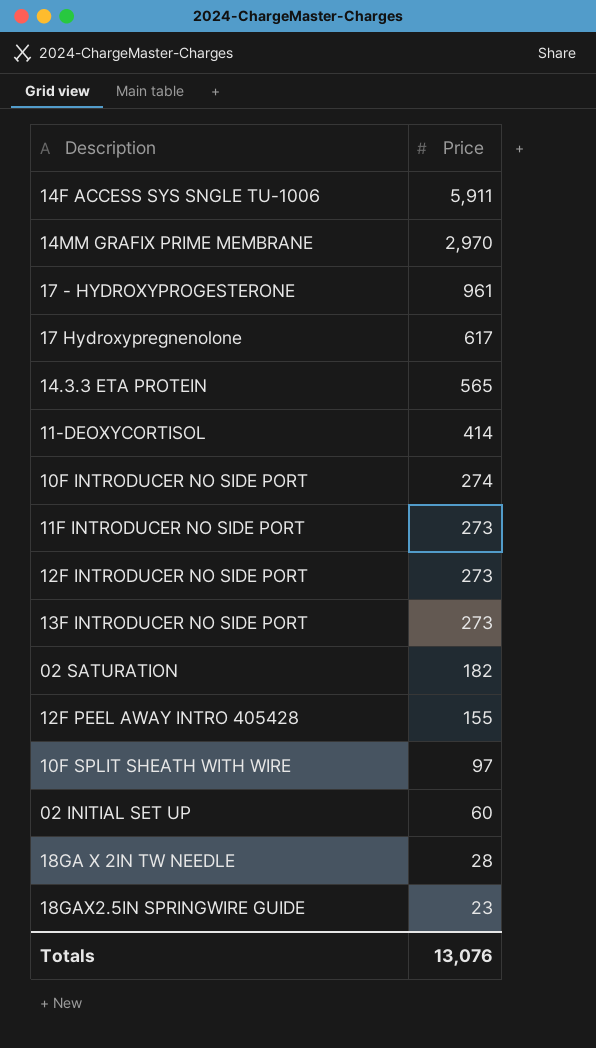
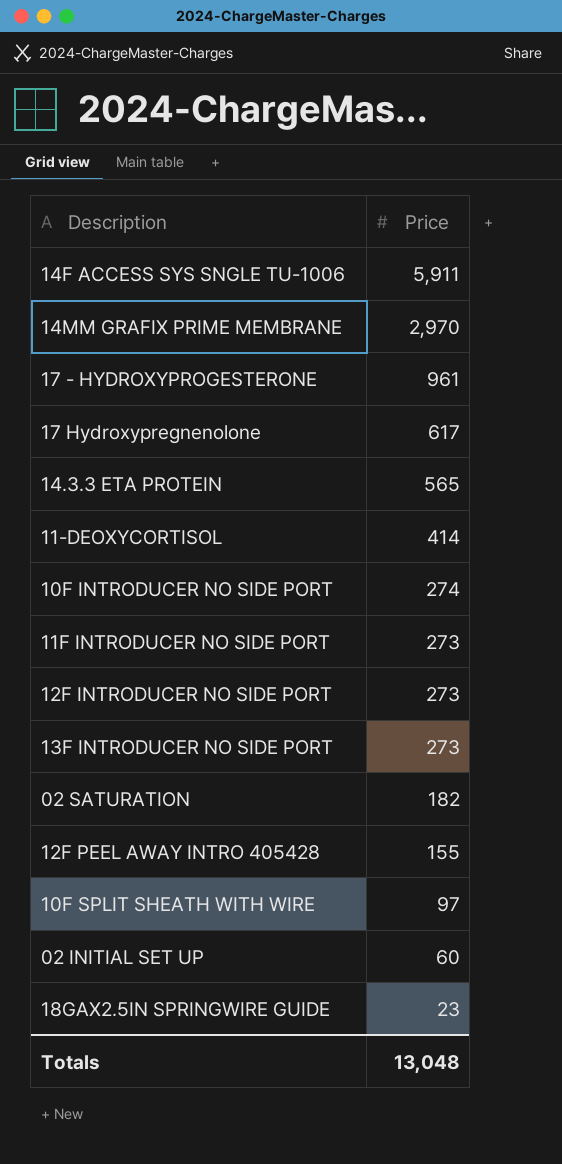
row 18GA X 2IN TW NEEDLE: 28 -> none
Totals | Price: 13,076 -> 13,048

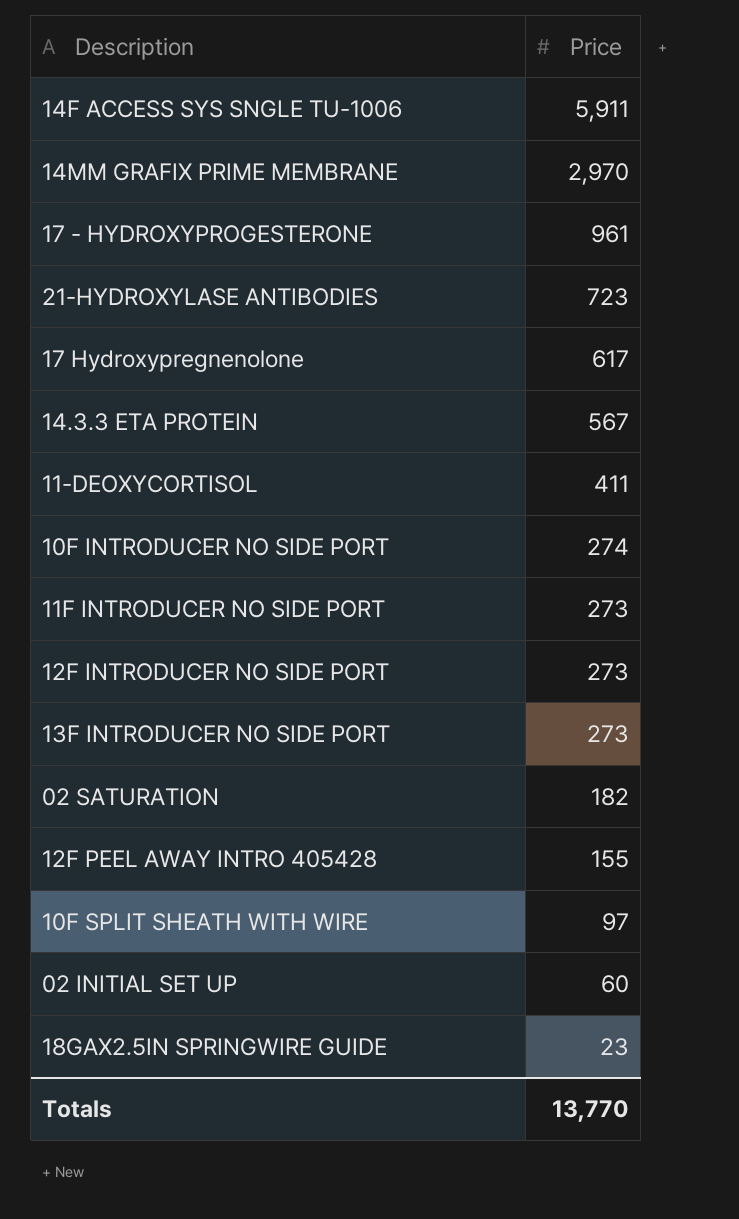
row 21-HYDROXYLASE ANTIBODIES: none -> 723
14.3.3 ETA PROTEIN | Price: 565 -> 567
11-DEOXYCORTISOL | Price: 414 -> 411
Totals | Price: 13,048 -> 13,770

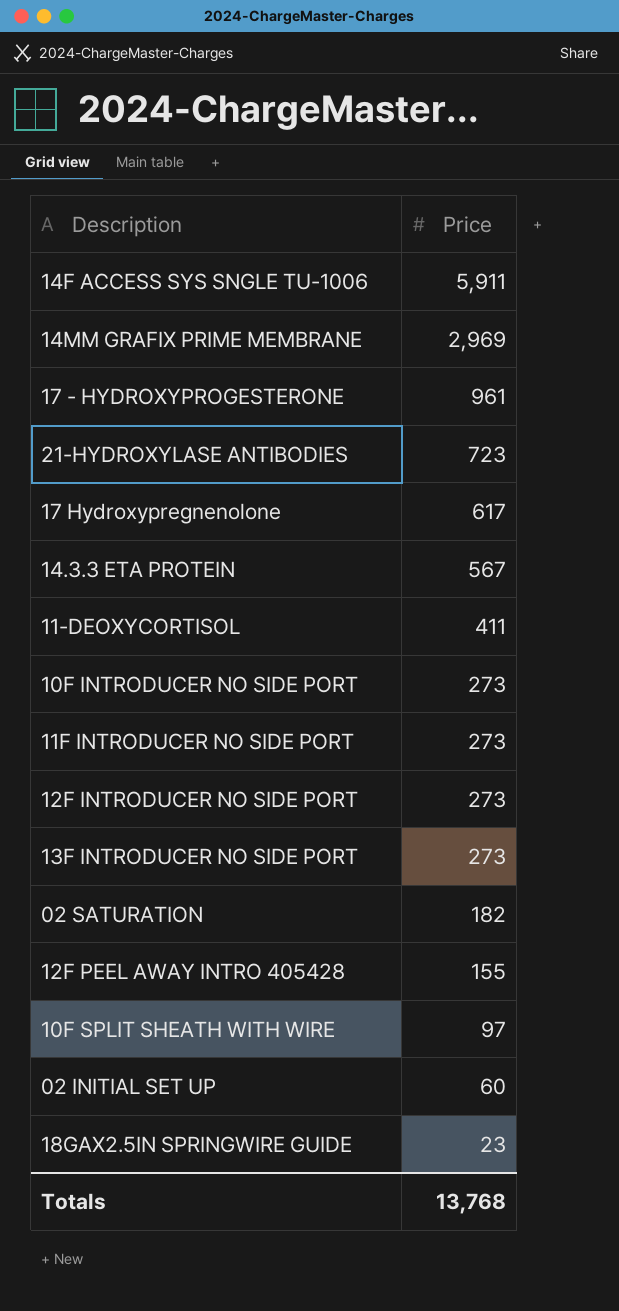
14MM GRAFIX PRIME MEMBRANE | Price: 2,970 -> 2,969
10F INTRODUCER NO SIDE PORT | Price: 274 -> 273
Totals | Price: 13,770 -> 13,768

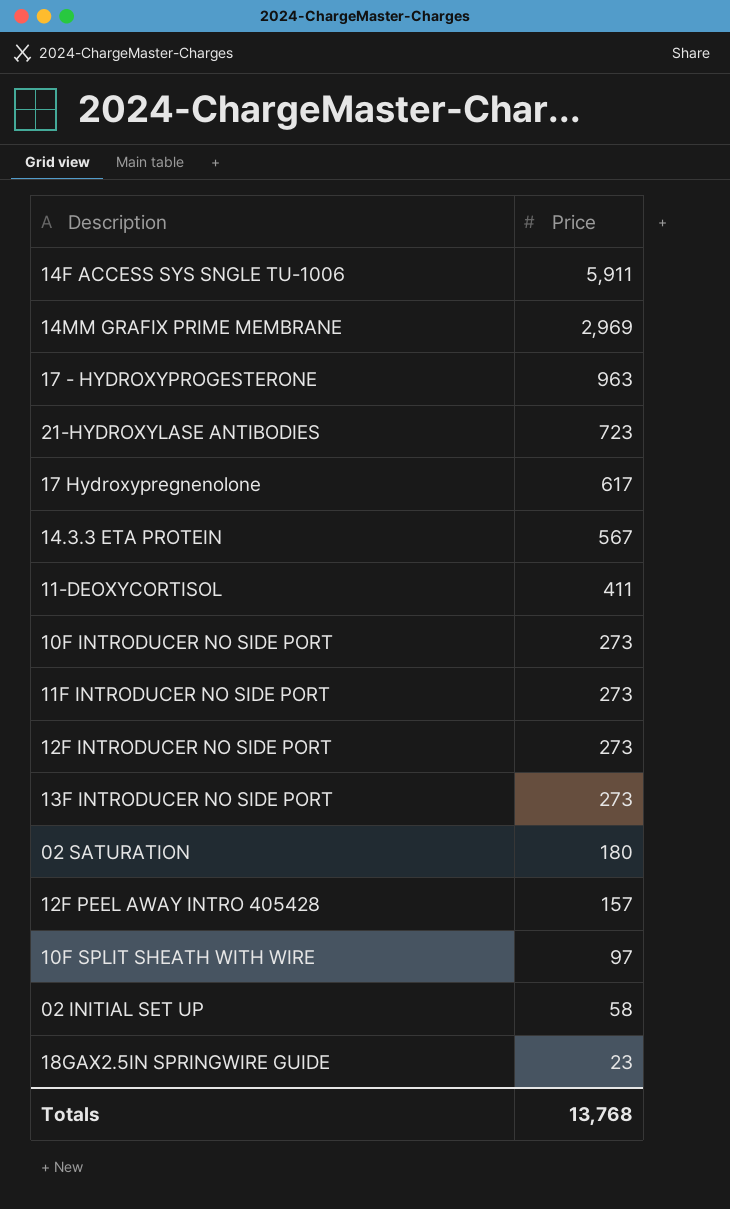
17 - HYDROXYPROGESTERONE | Price: 961 -> 963
02 SATURATION | Price: 182 -> 180
12F PEEL AWAY INTRO 405428 | Price: 155 -> 157
02 INITIAL SET UP | Price: 60 -> 58

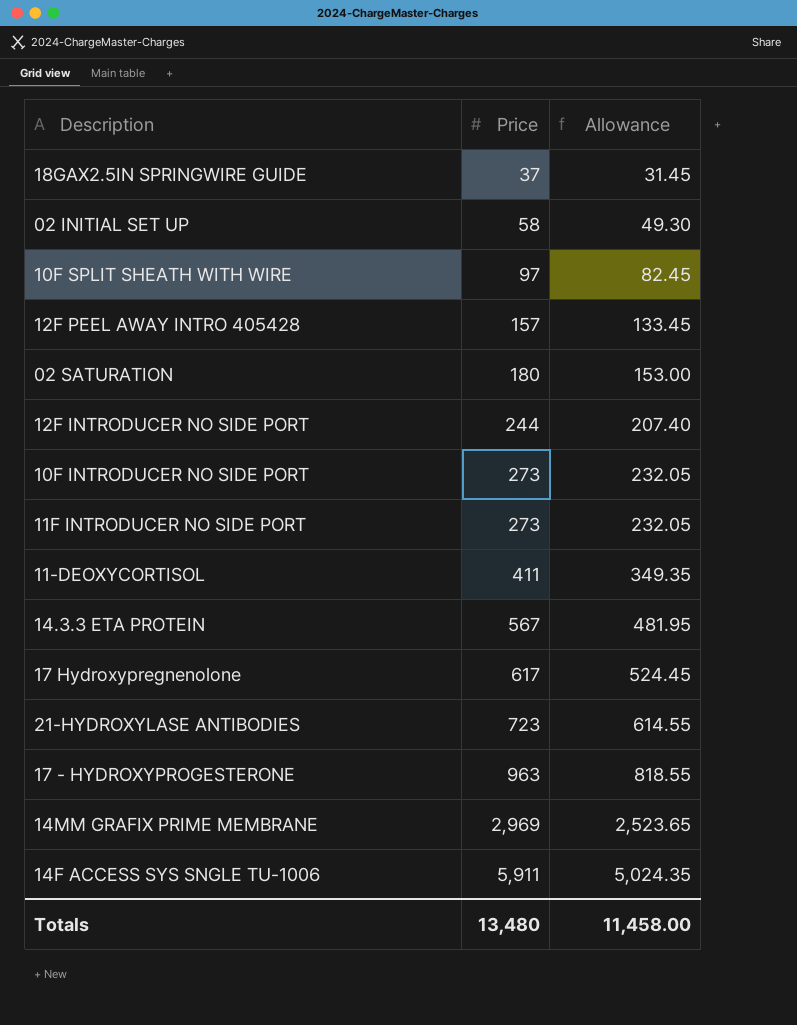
row order: Price descending -> Price ascending
column Allowance | formula: none -> [Price] * 0.85
row 13F INTRODUCER NO SIDE PORT: 273 -> none
18GAX2.5IN SPRINGWIRE GUIDE | Price: 23 -> 37
12F INTRODUCER NO SIDE PORT | Price: 273 -> 244
Totals | Price: 13,768 -> 13,480

